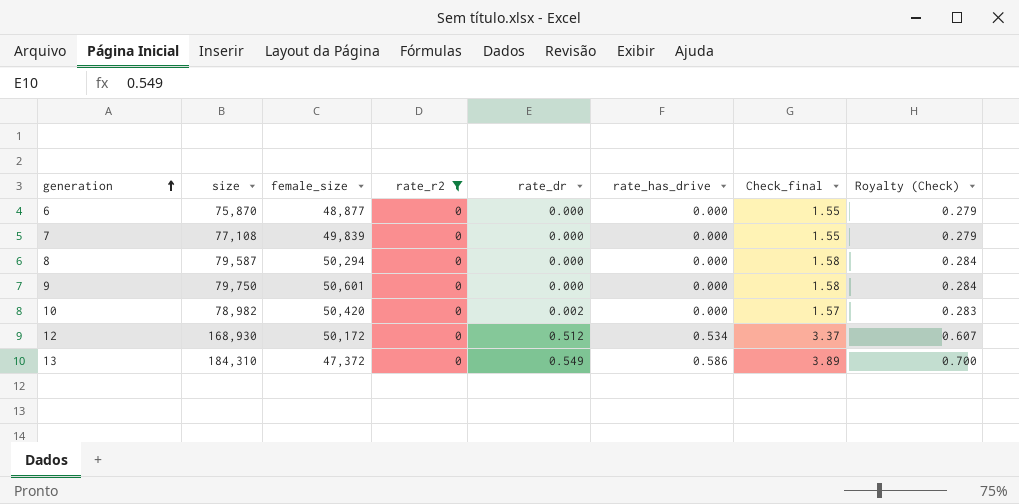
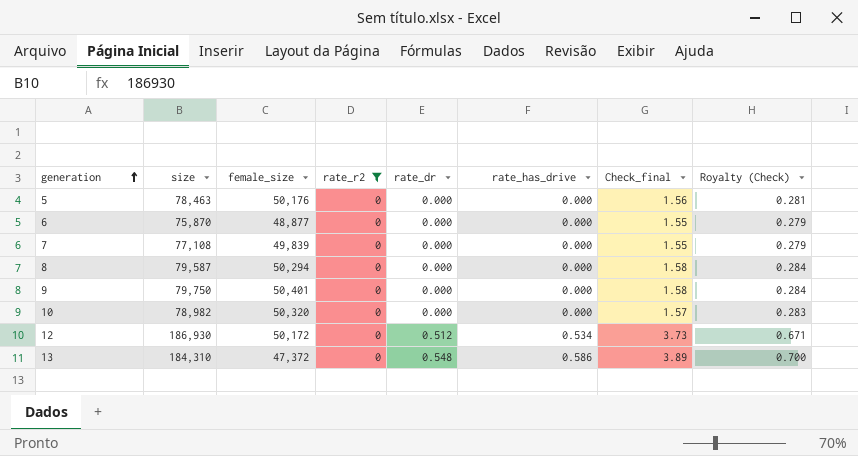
row 5: none -> 78,463 | 50,176 | 0 | 0.000 | 0.000 | 1.56 | 0.281
9 | female_size: 50,601 -> 50,401
10 | female_size: 50,420 -> 50,320
10 | rate_dr: 0.002 -> 0.000
12 | size: 168,930 -> 186,930
12 | Check_final: 3.37 -> 3.73
12 | Royalty (Check): 0.607 -> 0.671
13 | rate_dr: 0.549 -> 0.548

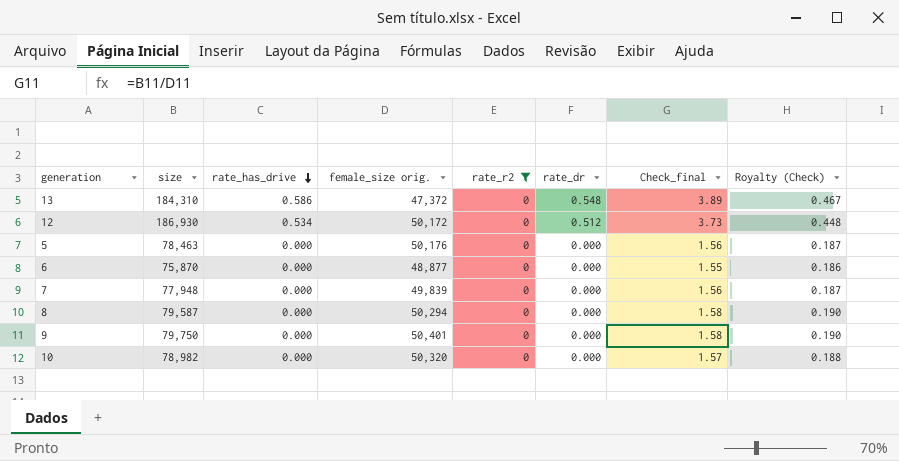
row order: generation ascending -> rate_has_drive descending
column rate_has_drive | position: 6 -> 3
column name: female_size -> female_size orig.
column Royalty (Check) | formula: [Check_final] * 0.18 -> [Check_final] * 0.12
7 | size: 77,108 -> 77,948
7 | Check_final: 1.55 -> 1.56

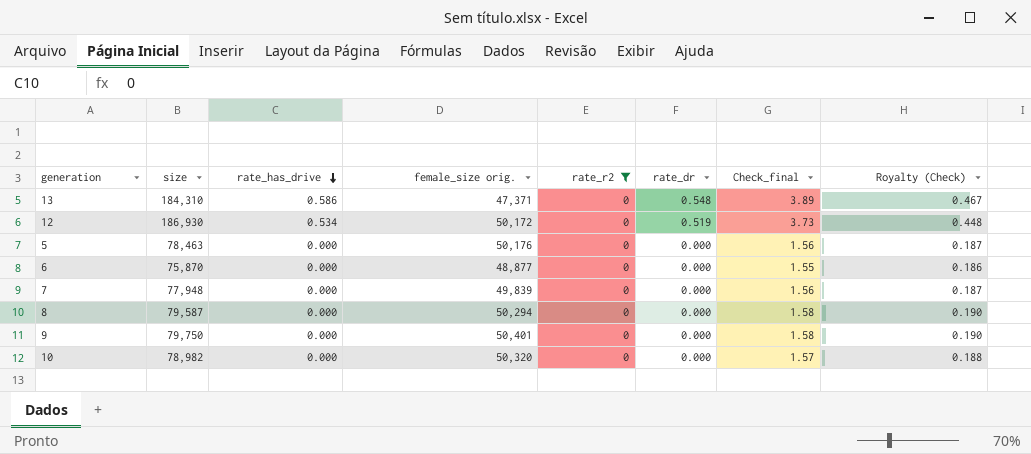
13 | female_size orig.: 47,372 -> 47,371
12 | rate_dr: 0.512 -> 0.519

